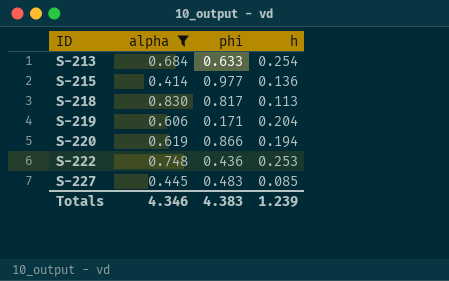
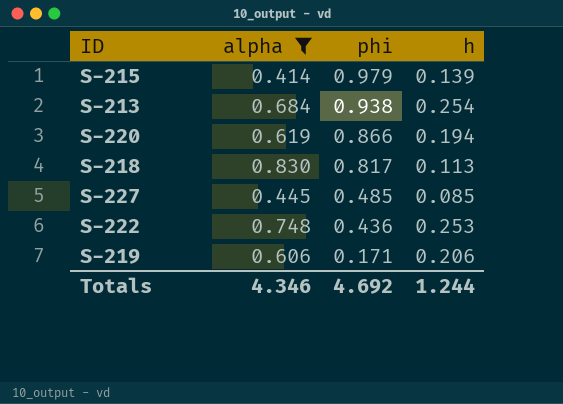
row order: ID ascending -> phi descending
S-215 | phi: 0.977 -> 0.979
S-215 | h: 0.136 -> 0.139
S-213 | phi: 0.633 -> 0.938
S-227 | phi: 0.483 -> 0.485
S-219 | h: 0.204 -> 0.206
Totals | phi: 4.383 -> 4.692
Totals | h: 1.239 -> 1.244

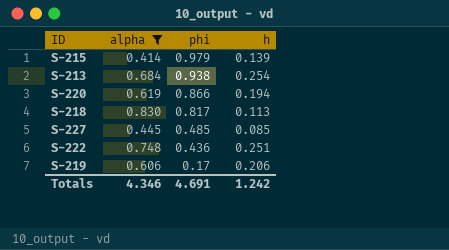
S-222 | h: 0.253 -> 0.251
S-219 | phi: 0.171 -> 0.17
Totals | phi: 4.692 -> 4.691
Totals | h: 1.244 -> 1.242

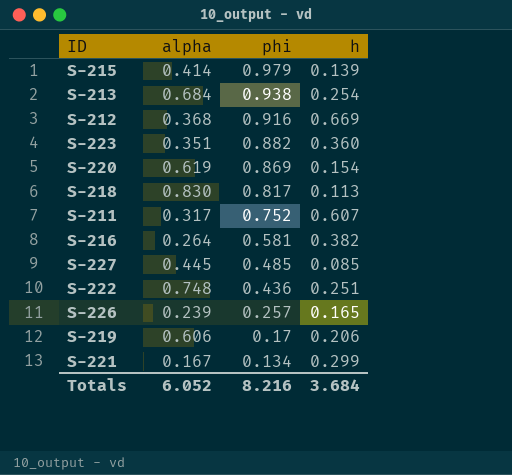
filter: alpha >= 0.414 -> none
S-220 | phi: 0.866 -> 0.869
S-220 | h: 0.194 -> 0.154
Totals | alpha: 4.346 -> 6.052
Totals | phi: 4.691 -> 8.216
Totals | h: 1.242 -> 3.684

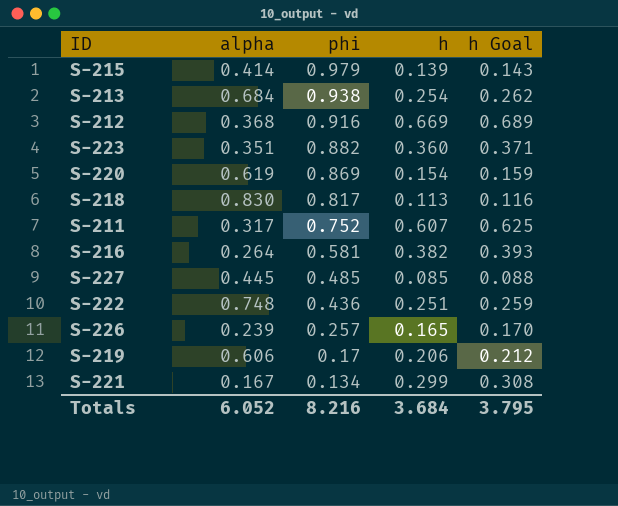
column h Goal | formula: none -> [h] * 1.03

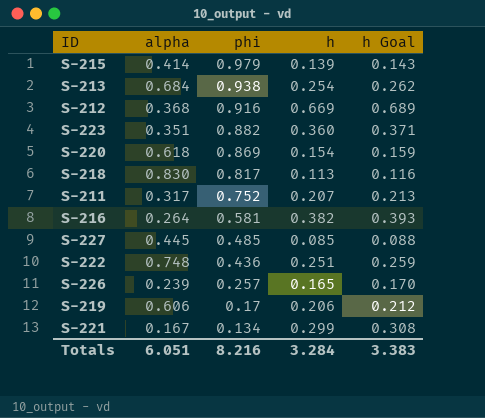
S-220 | alpha: 0.619 -> 0.618
S-211 | h: 0.607 -> 0.207
S-211 | h Goal: 0.625 -> 0.213
Totals | alpha: 6.052 -> 6.051
Totals | h: 3.684 -> 3.284
Totals | h Goal: 3.795 -> 3.383

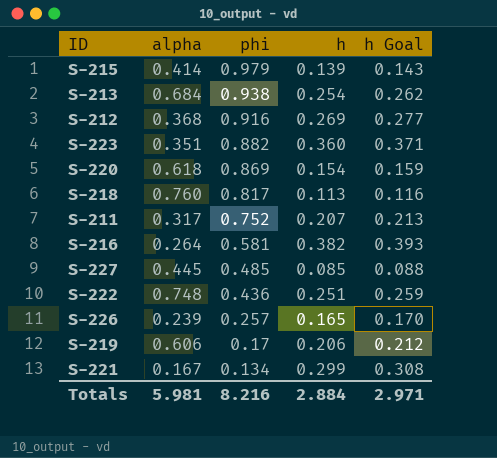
S-212 | h: 0.669 -> 0.269
S-212 | h Goal: 0.689 -> 0.277
S-218 | alpha: 0.830 -> 0.760
Totals | alpha: 6.051 -> 5.981
Totals | h: 3.284 -> 2.884
Totals | h Goal: 3.383 -> 2.971

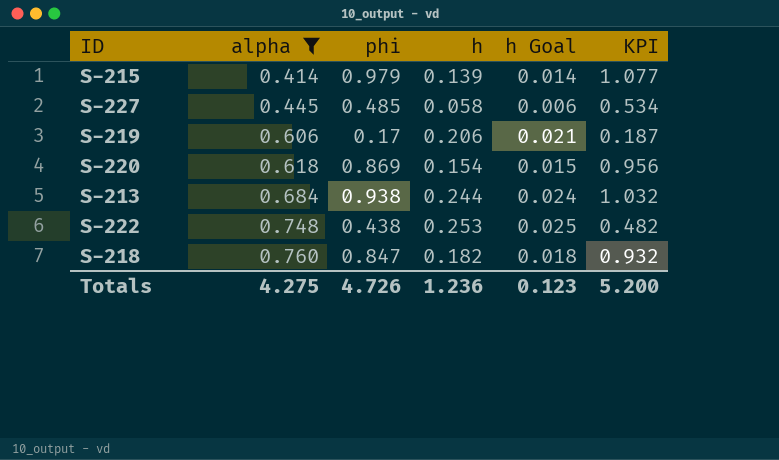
filter: none -> alpha >= 0.414
row order: phi descending -> alpha ascending
column h Goal | formula: [h] * 1.03 -> [h] * 0.1
column KPI | formula: none -> [phi] * 1.1
S-227 | h: 0.085 -> 0.058
S-213 | h: 0.254 -> 0.244
S-222 | phi: 0.436 -> 0.438
S-222 | h: 0.251 -> 0.253
S-218 | phi: 0.817 -> 0.847
S-218 | h: 0.113 -> 0.182
Totals | alpha: 5.981 -> 4.275
Totals | phi: 8.216 -> 4.726
Totals | h: 2.884 -> 1.236
Totals | h Goal: 2.971 -> 0.123

